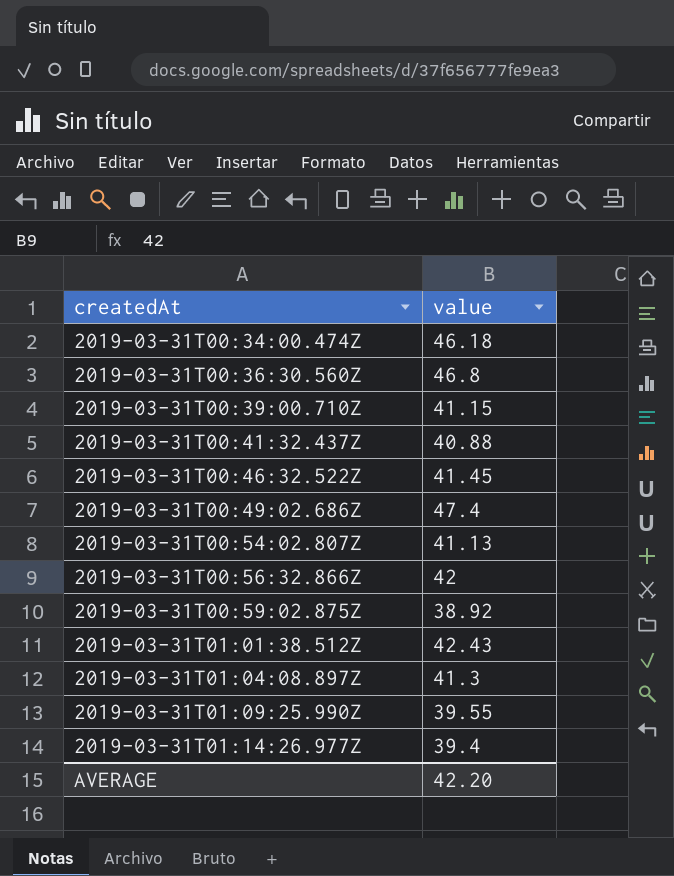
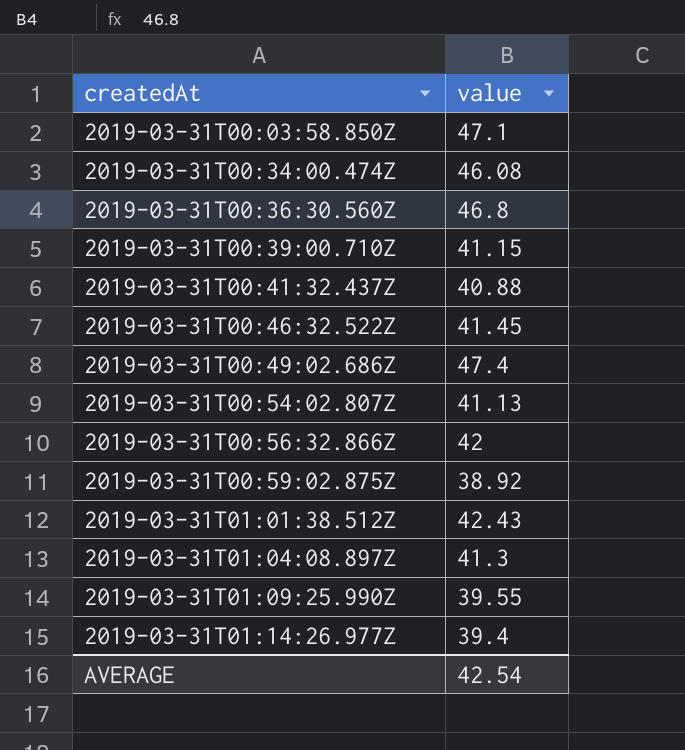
row 2019-03-31T00:03:58.850Z: none -> 47.1
2019-03-31T00:34:00.474Z | value: 46.18 -> 46.08
AVERAGE | value: 42.20 -> 42.54

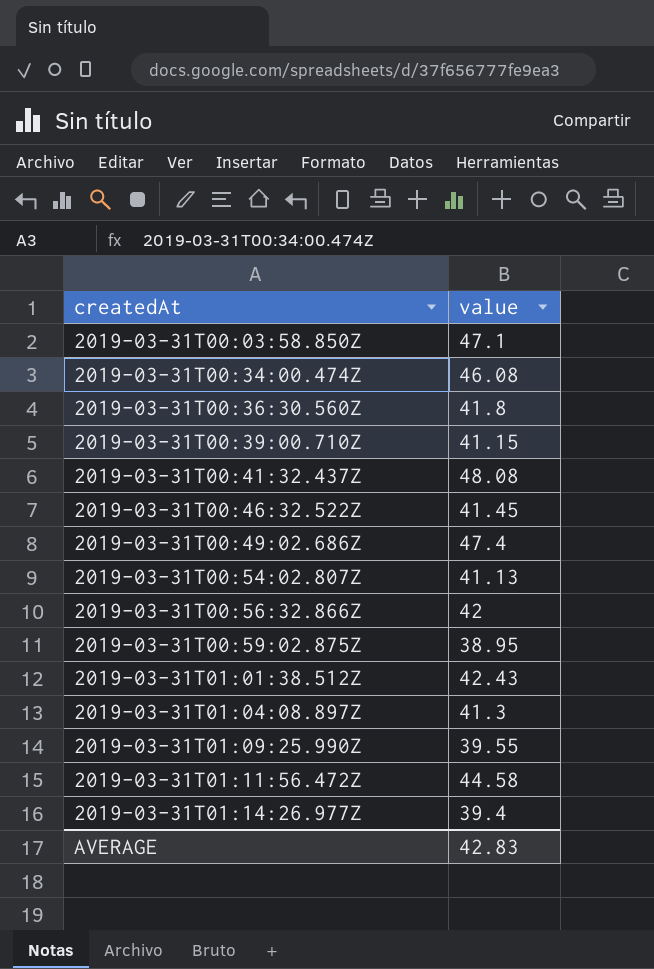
2019-03-31T00:36:30.560Z | value: 46.8 -> 41.8
2019-03-31T00:41:32.437Z | value: 40.88 -> 48.08
2019-03-31T00:59:02.875Z | value: 38.92 -> 38.95
row 2019-03-31T01:11:56.472Z: none -> 44.58
AVERAGE | value: 42.54 -> 42.83

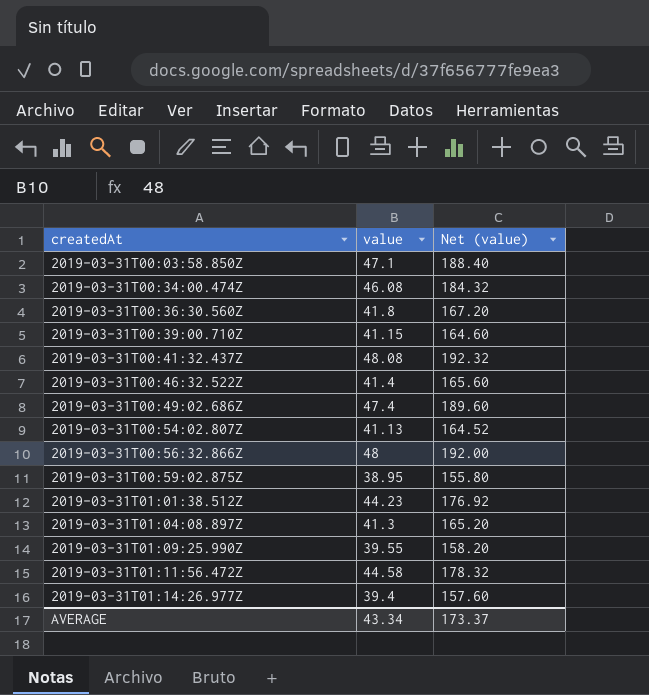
column Net (value) | formula: none -> [value] * 4
2019-03-31T00:46:32.522Z | value: 41.45 -> 41.4
2019-03-31T00:56:32.866Z | value: 42 -> 48
2019-03-31T01:01:38.512Z | value: 42.43 -> 44.23
AVERAGE | value: 42.83 -> 43.34

